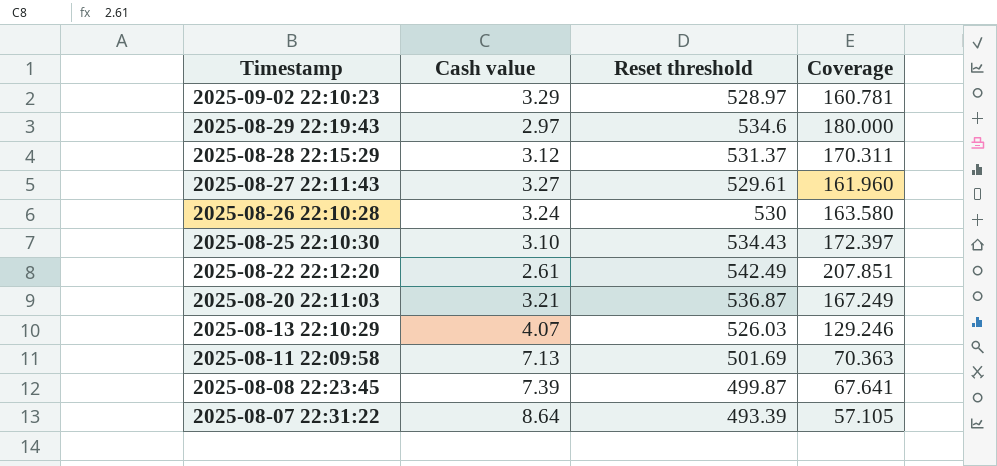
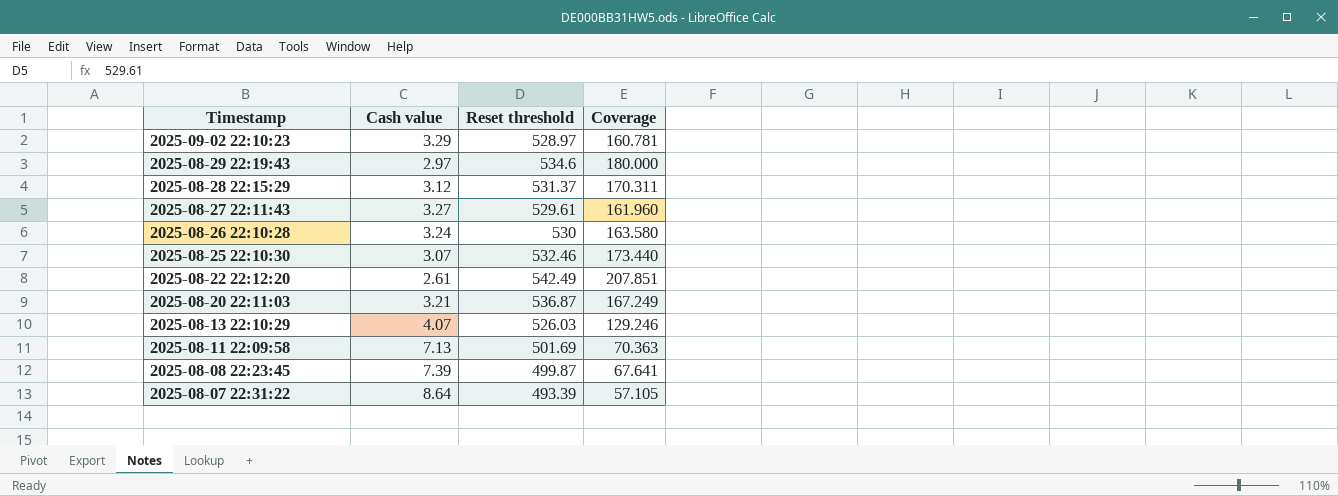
2025-08-25 22:10:30 | Cash value: 3.10 -> 3.07
2025-08-25 22:10:30 | Reset threshold: 534.43 -> 532.46
2025-08-25 22:10:30 | Coverage: 172.397 -> 173.440

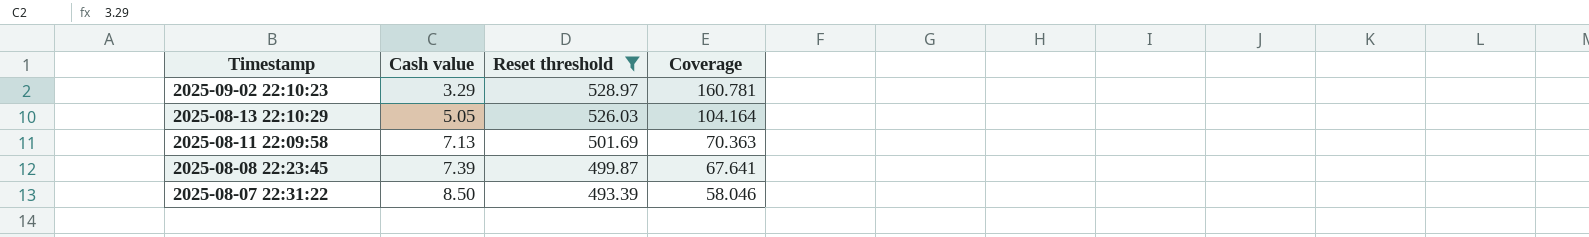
filter: none -> Reset threshold <= 528.97
2025-08-13 22:10:29 | Cash value: 4.07 -> 5.05
2025-08-13 22:10:29 | Coverage: 129.246 -> 104.164
2025-08-07 22:31:22 | Cash value: 8.64 -> 8.50
2025-08-07 22:31:22 | Coverage: 57.105 -> 58.046

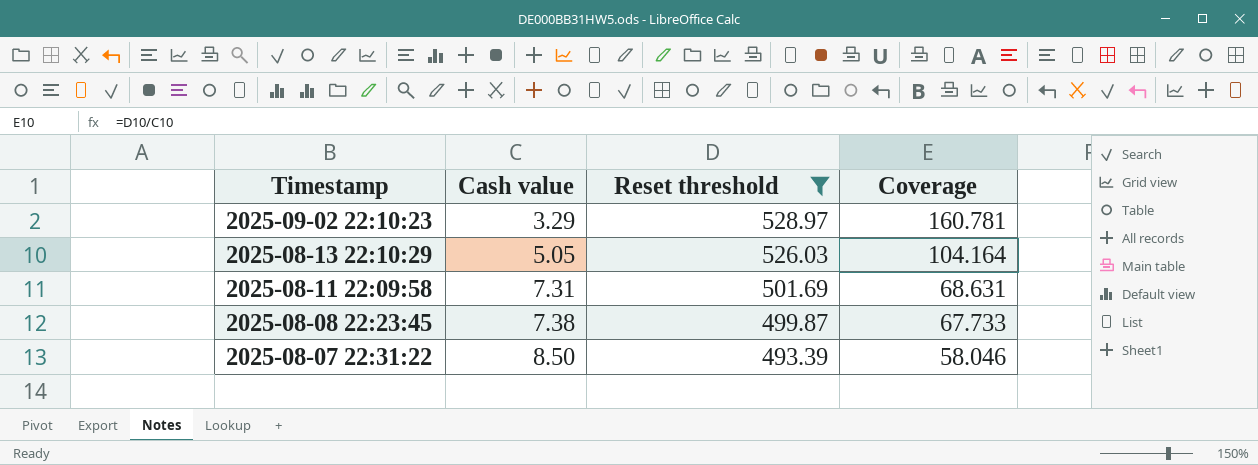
2025-08-11 22:09:58 | Cash value: 7.13 -> 7.31
2025-08-11 22:09:58 | Coverage: 70.363 -> 68.631
2025-08-08 22:23:45 | Cash value: 7.39 -> 7.38
2025-08-08 22:23:45 | Coverage: 67.641 -> 67.733

